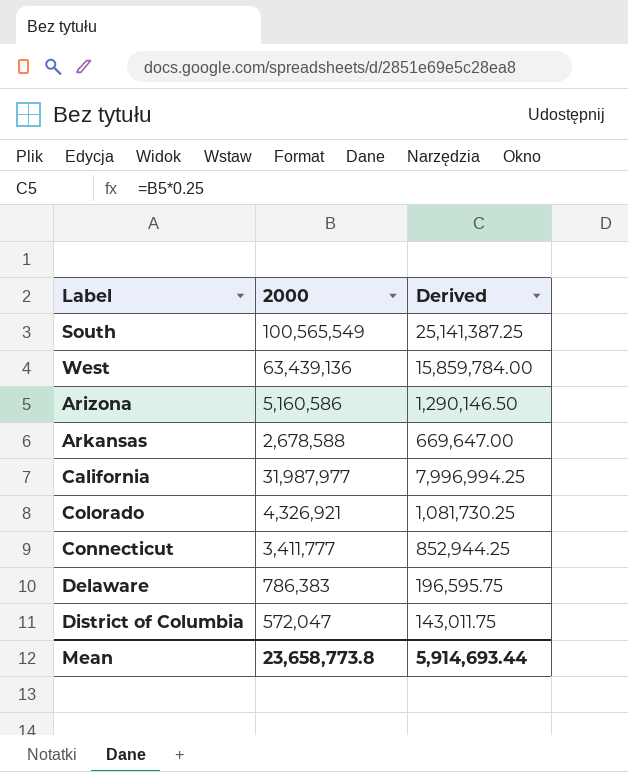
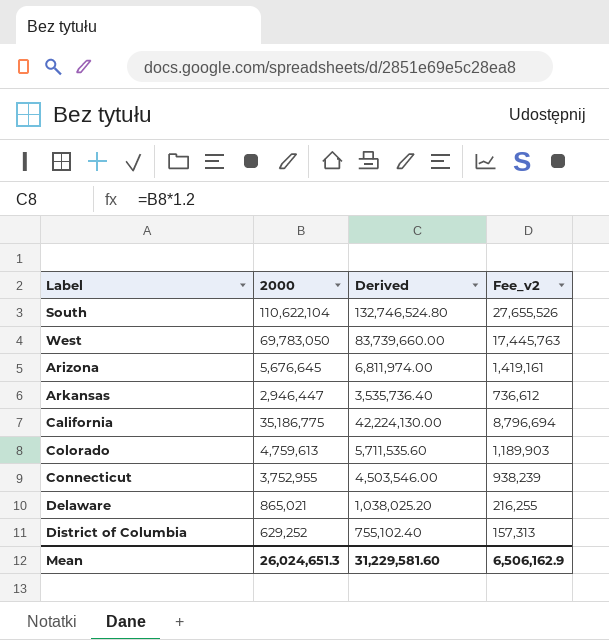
column Derived | formula: [2000] * 0.25 -> [2000] * 1.2
column Fee_v2 | formula: none -> [2000] * 0.25
South | 2000: 100,565,549 -> 110,622,104
West | 2000: 63,439,136 -> 69,783,050
Arizona | 2000: 5,160,586 -> 5,676,645
Arkansas | 2000: 2,678,588 -> 2,946,447
California | 2000: 31,987,977 -> 35,186,775
Colorado | 2000: 4,326,921 -> 4,759,613
Connecticut | 2000: 3,411,777 -> 3,752,955
Delaware | 2000: 786,383 -> 865,021
District of Columbia | 2000: 572,047 -> 629,252
Mean | 2000: 23,658,773.8 -> 26,024,651.3
Mean | Derived: 5,914,693.44 -> 31,229,581.60

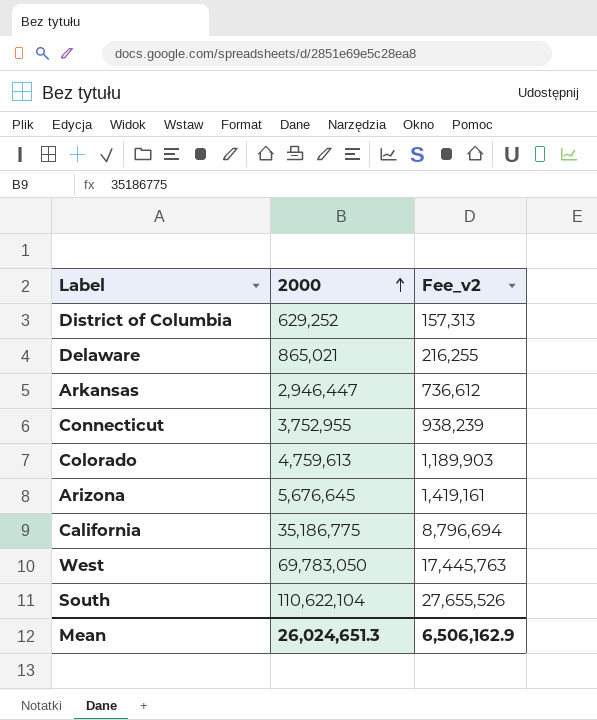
row order: none -> 2000 ascending
column Derived | formula: [2000] * 1.2 -> none

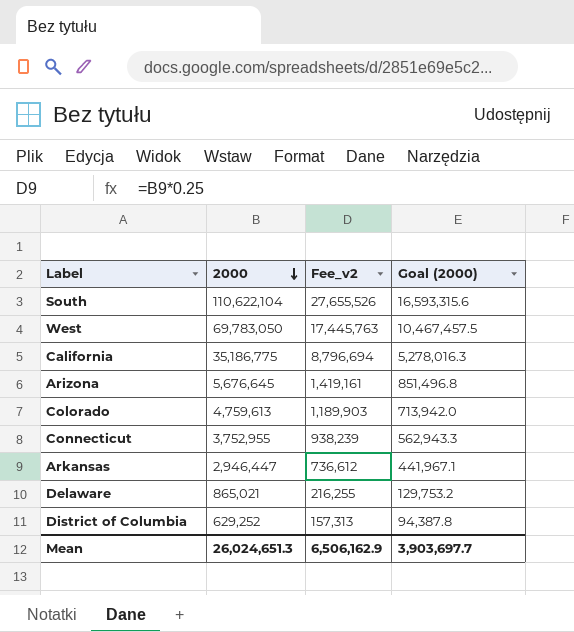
row order: 2000 ascending -> 2000 descending
column Goal (2000) | formula: none -> [2000] * 0.15

